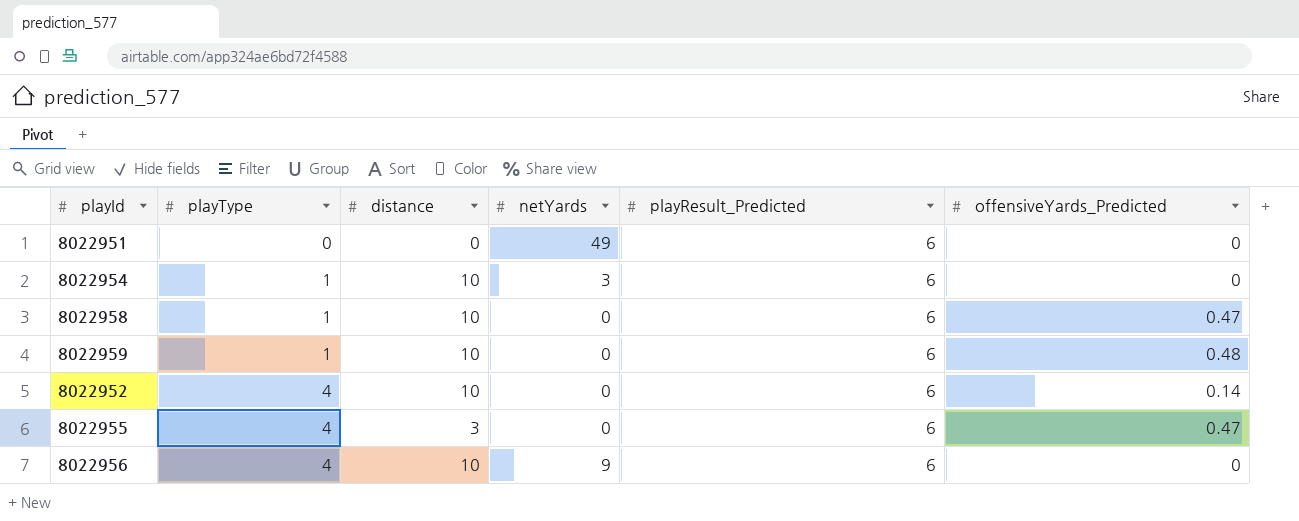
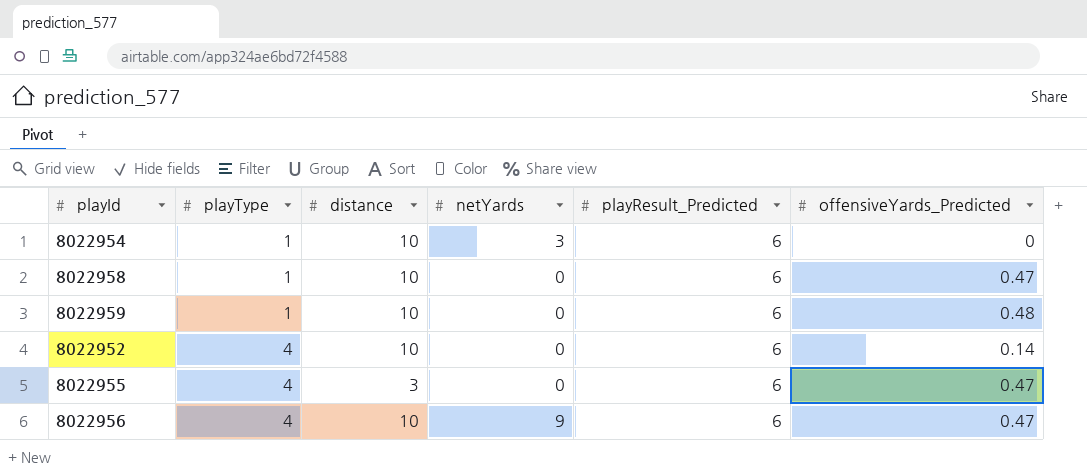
row 8022951: 0 | 0 | 49 | 6 | 0 -> none
8022956 | offensiveYards_Predicted: 0 -> 0.47

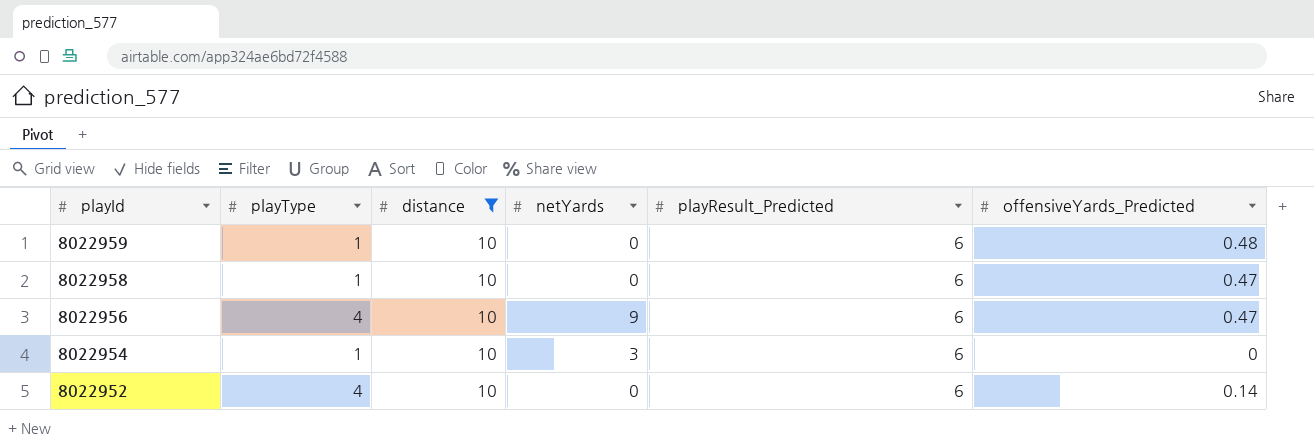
filter: none -> distance = 10
row order: playType ascending -> playId descending

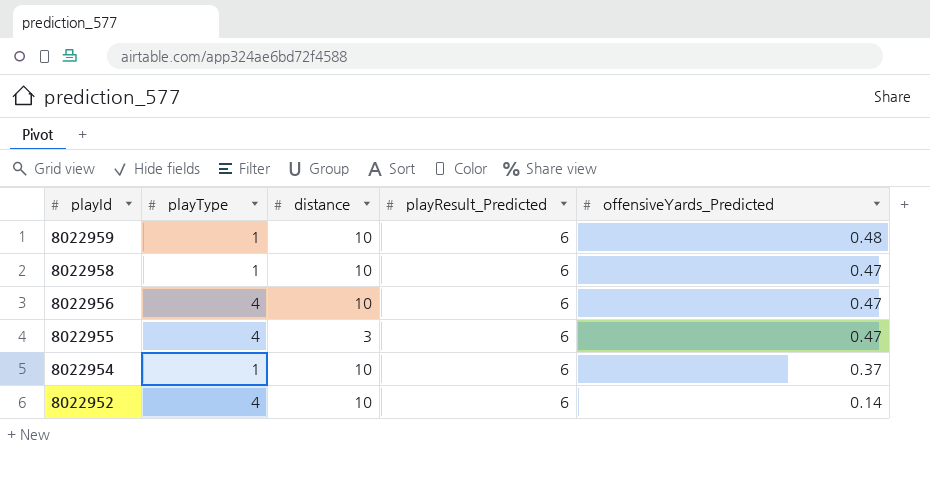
filter: distance = 10 -> none
column netYards | position: 4 -> none
8022954 | offensiveYards_Predicted: 0 -> 0.37

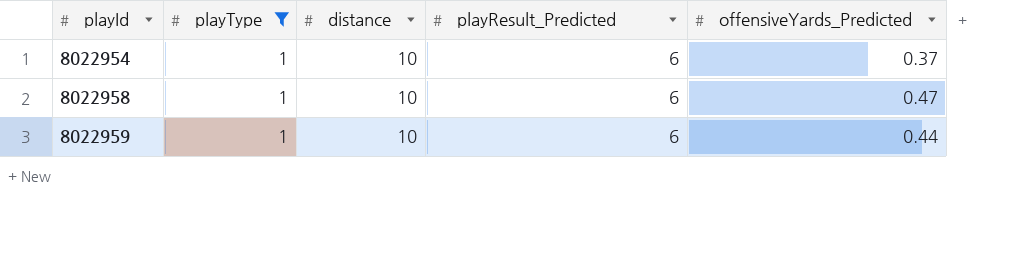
filter: none -> playType = 1
row order: playId descending -> playId ascending
8022959 | offensiveYards_Predicted: 0.48 -> 0.44

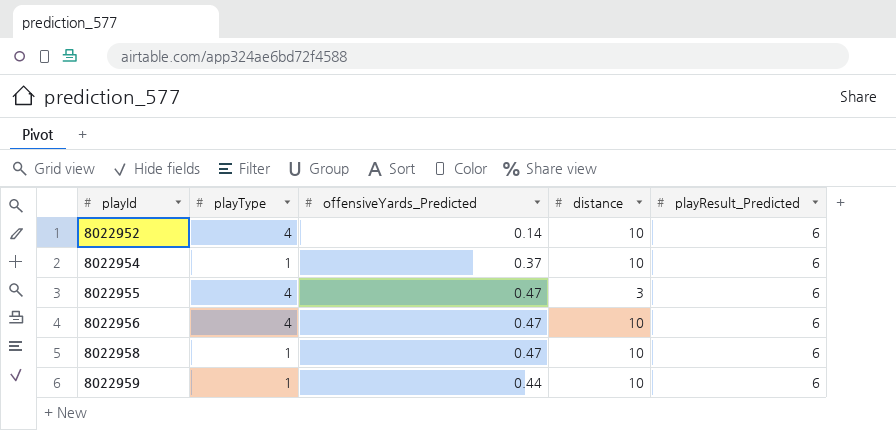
filter: playType = 1 -> none
column offensiveYards_Predicted | position: 5 -> 3

